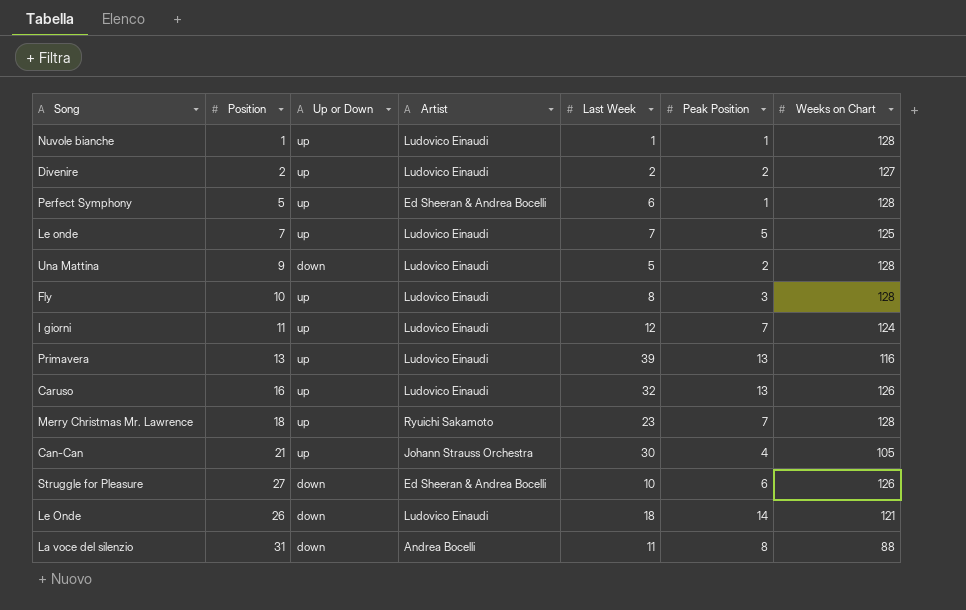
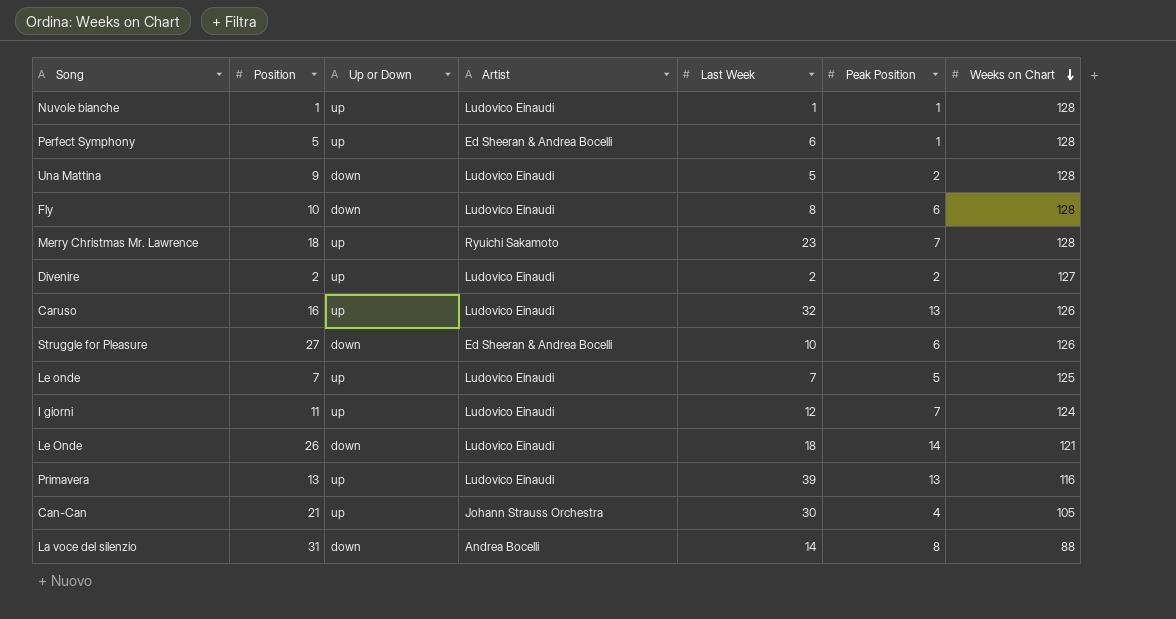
row order: none -> Weeks on Chart descending
Fly | Up or Down: up -> down
Fly | Peak Position: 3 -> 6
La voce del silenzio | Last Week: 11 -> 14

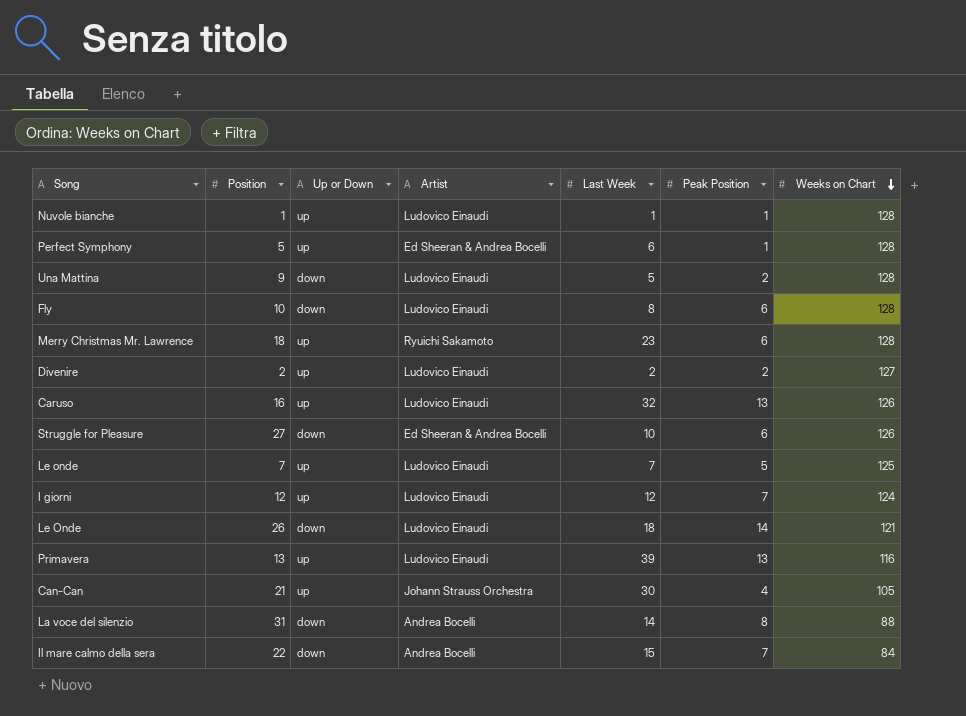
Merry Christmas Mr. Lawrence | Peak Position: 7 -> 6
I giorni | Position: 11 -> 12
row Il mare calmo della sera: none -> 22 | down | Andrea Bocelli | 15 | 7 | 84

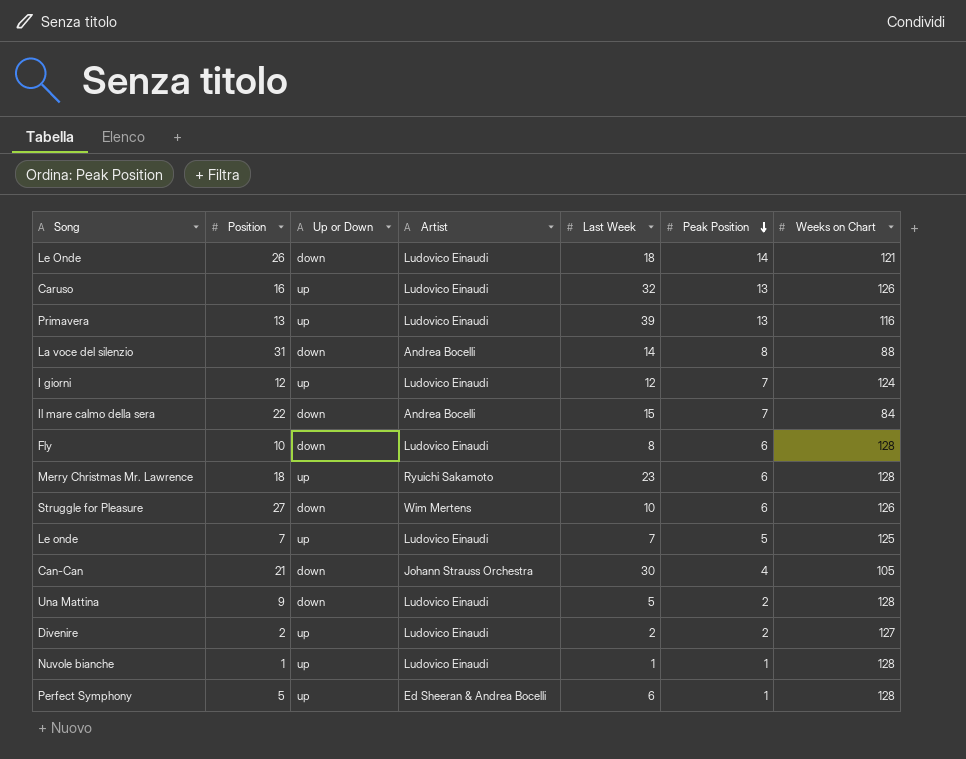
row order: Weeks on Chart descending -> Peak Position descending
Struggle for Pleasure | Artist: Ed Sheeran & Andrea Bocelli -> Wim Mertens
Can-Can | Up or Down: up -> down

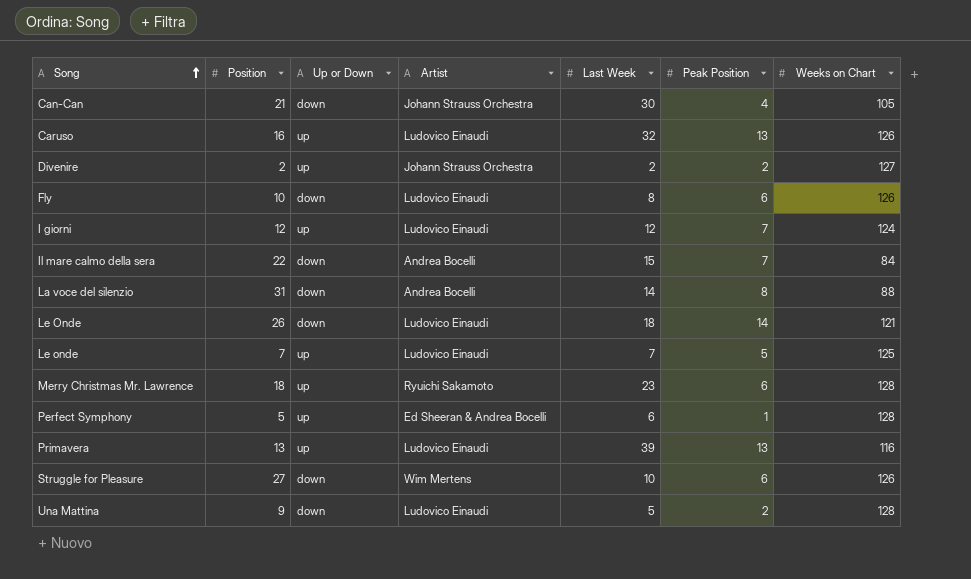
row order: Peak Position descending -> Song ascending
row Nuvole bianche: 1 | up | Ludovico Einaudi | 1 | 1 | 128 -> none
Divenire | Artist: Ludovico Einaudi -> Johann Strauss Orchestra
Fly | Weeks on Chart: 128 -> 126

